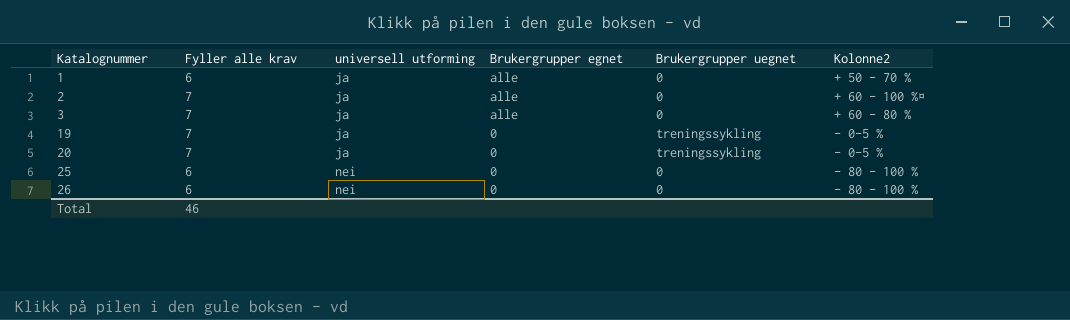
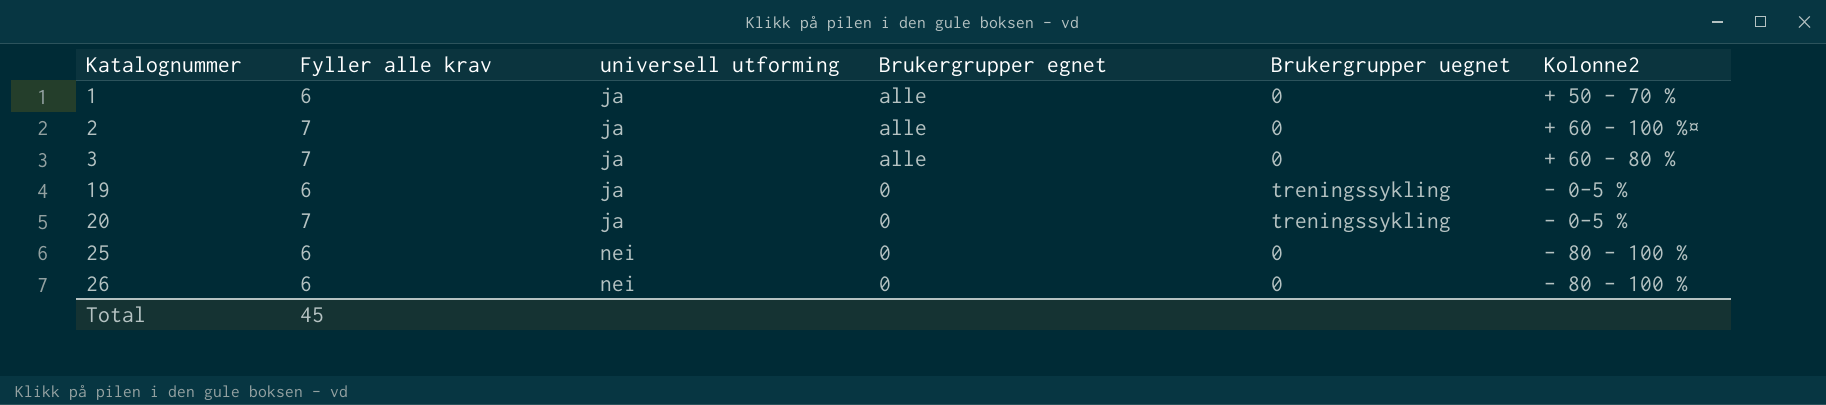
19 | Fyller alle krav: 7 -> 6
Total | Fyller alle krav: 46 -> 45

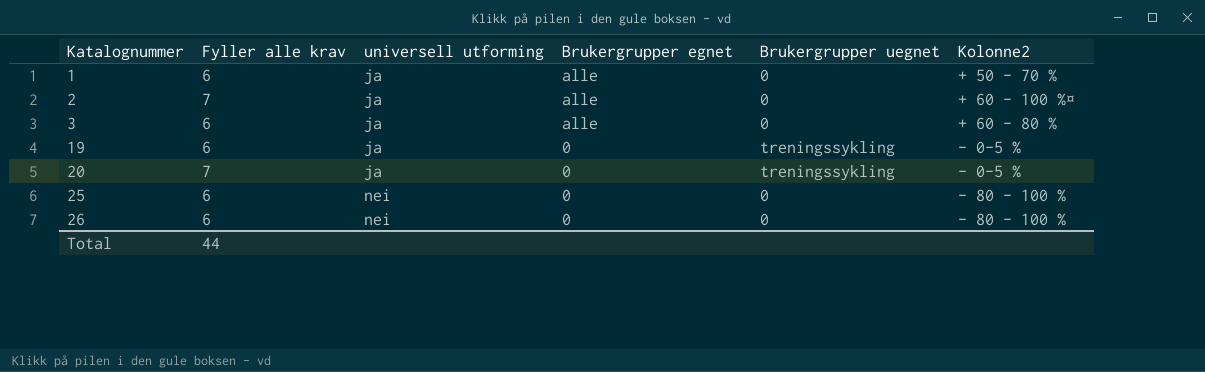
3 | Fyller alle krav: 7 -> 6
Total | Fyller alle krav: 45 -> 44

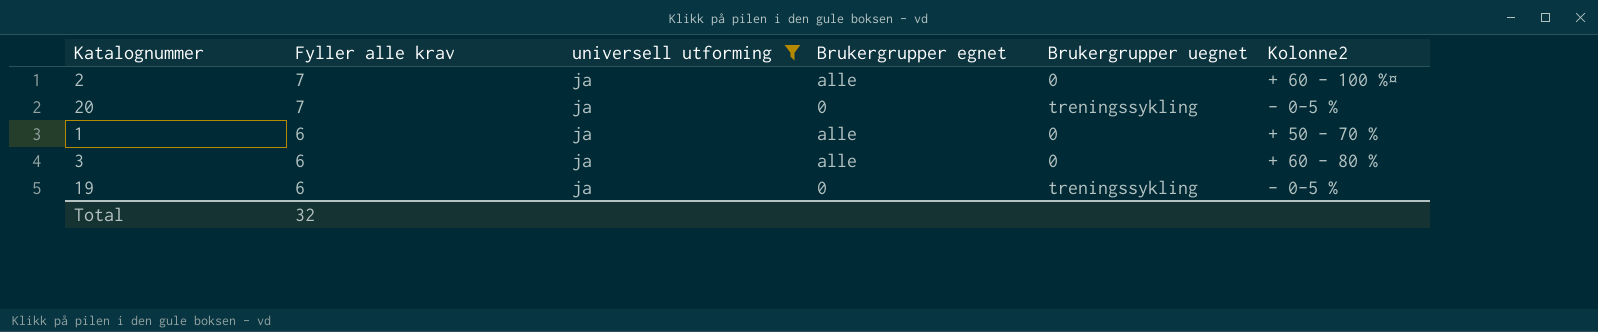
filter: none -> universell utforming = ja
row order: Katalognummer ascending -> Fyller alle krav descending
Total | Fyller alle krav: 44 -> 32

